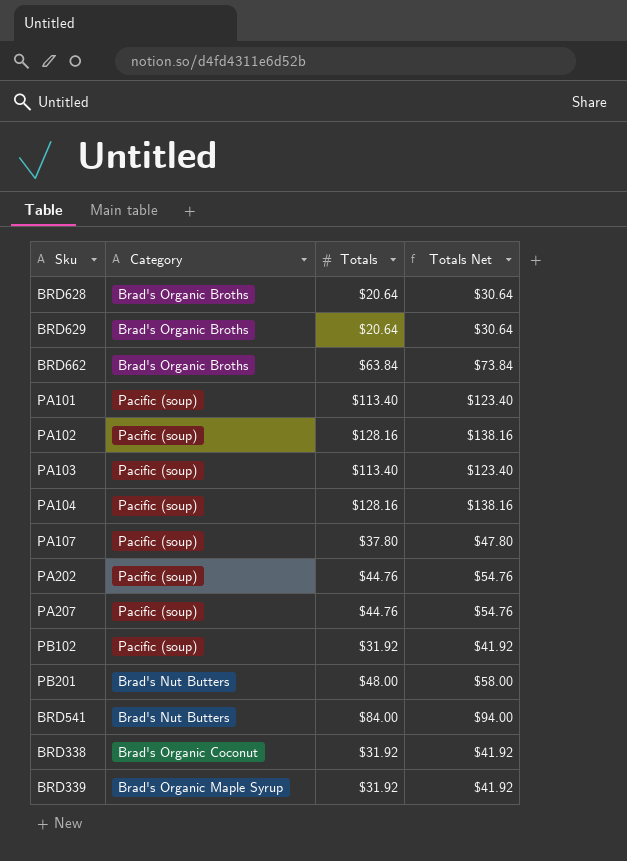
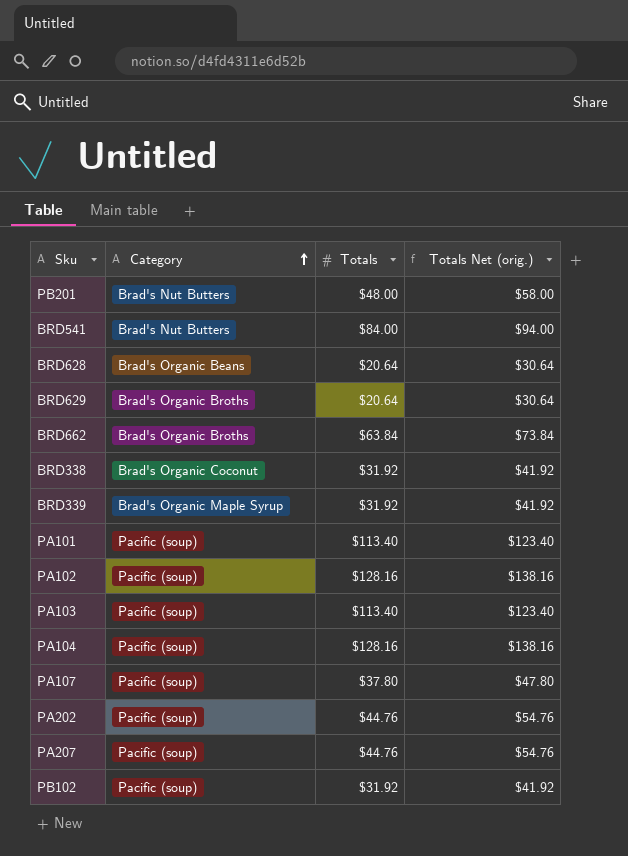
row order: none -> Category ascending
column name: Totals Net -> Totals Net (orig.)
BRD628 | Category: Brad's Organic Broths -> Brad's Organic Beans

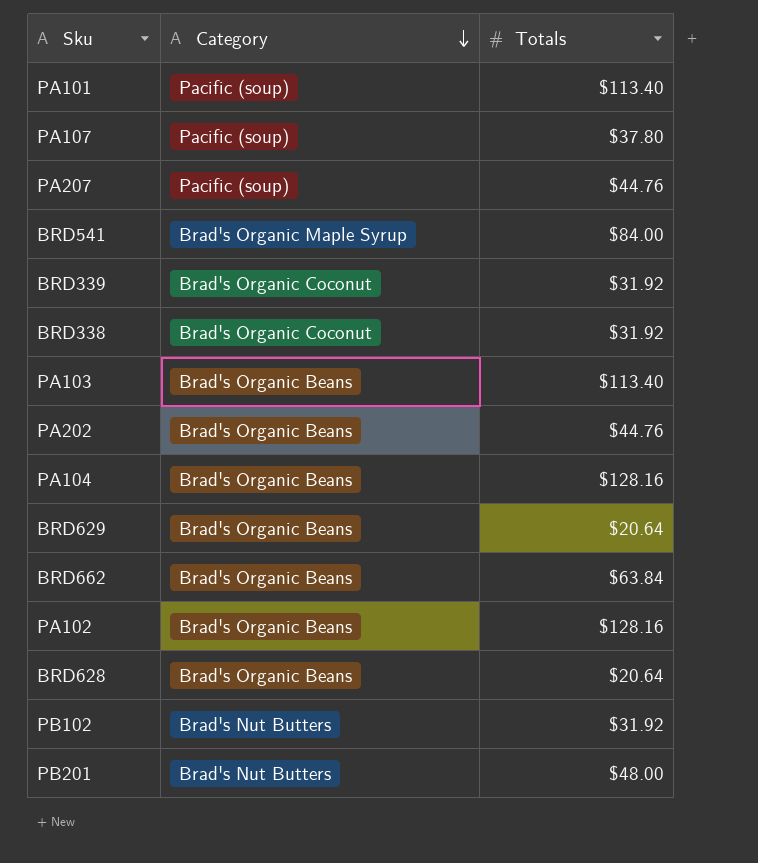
row order: Category ascending -> Category descending
column Totals Net (orig.) | formula: [Totals] + 10 -> none
BRD541 | Category: Brad's Nut Butters -> Brad's Organic Maple Syrup
BRD339 | Category: Brad's Organic Maple Syrup -> Brad's Organic Coconut
PA103 | Category: Pacific (soup) -> Brad's Organic Beans
PA202 | Category: Pacific (soup) -> Brad's Organic Beans
PA104 | Category: Pacific (soup) -> Brad's Organic Beans
BRD629 | Category: Brad's Organic Broths -> Brad's Organic Beans
BRD662 | Category: Brad's Organic Broths -> Brad's Organic Beans
PA102 | Category: Pacific (soup) -> Brad's Organic Beans
PB102 | Category: Pacific (soup) -> Brad's Nut Butters

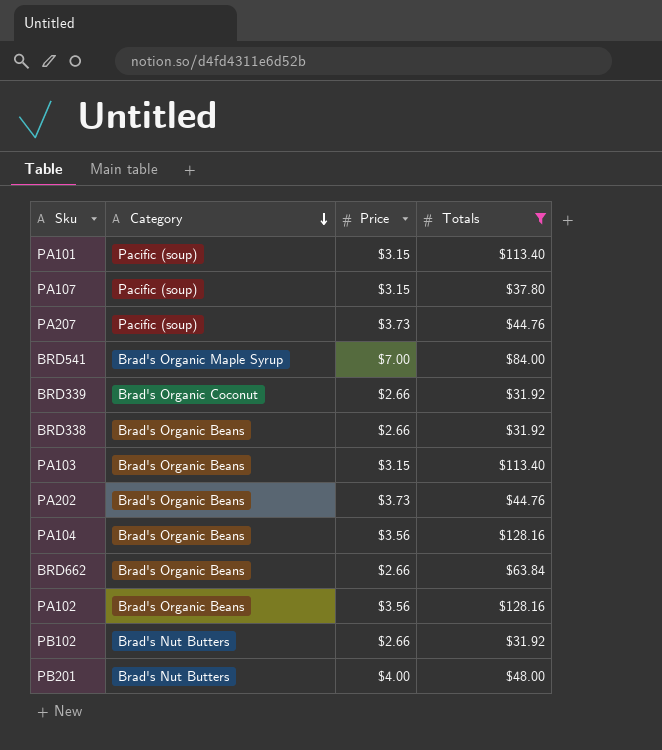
filter: none -> Totals != $20.64
column Price | position: none -> 3
BRD338 | Category: Brad's Organic Coconut -> Brad's Organic Beans

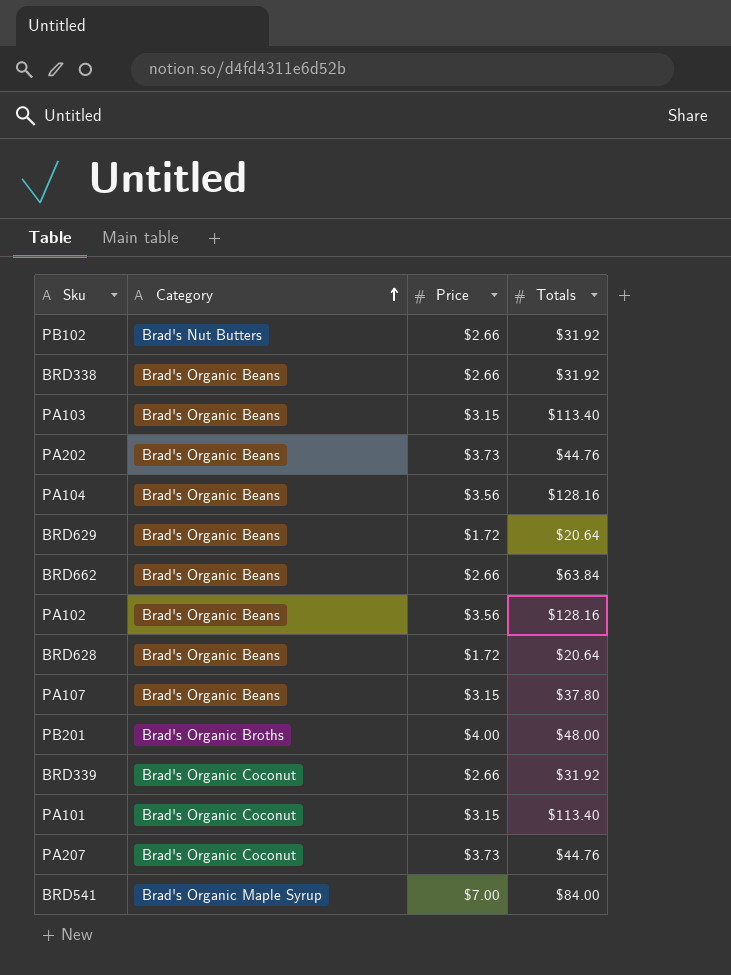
filter: Totals != $20.64 -> none
row order: Category descending -> Category ascending
PA107 | Category: Pacific (soup) -> Brad's Organic Beans
PB201 | Category: Brad's Nut Butters -> Brad's Organic Broths
PA101 | Category: Pacific (soup) -> Brad's Organic Coconut
PA207 | Category: Pacific (soup) -> Brad's Organic Coconut

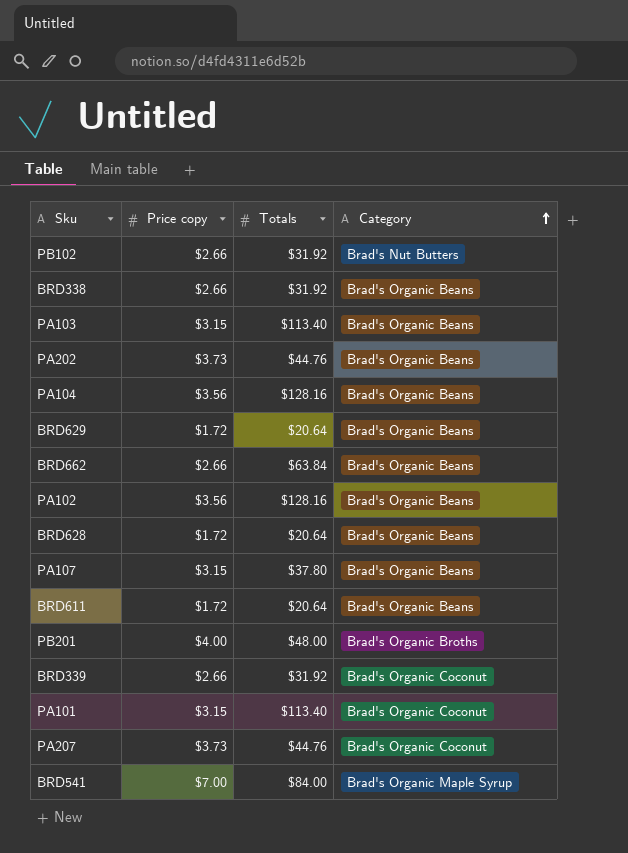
column name: Price -> Price copy
column Category | position: 2 -> 4
row BRD611: none -> $1.72 | $20.64 | Brad's Organic Beans

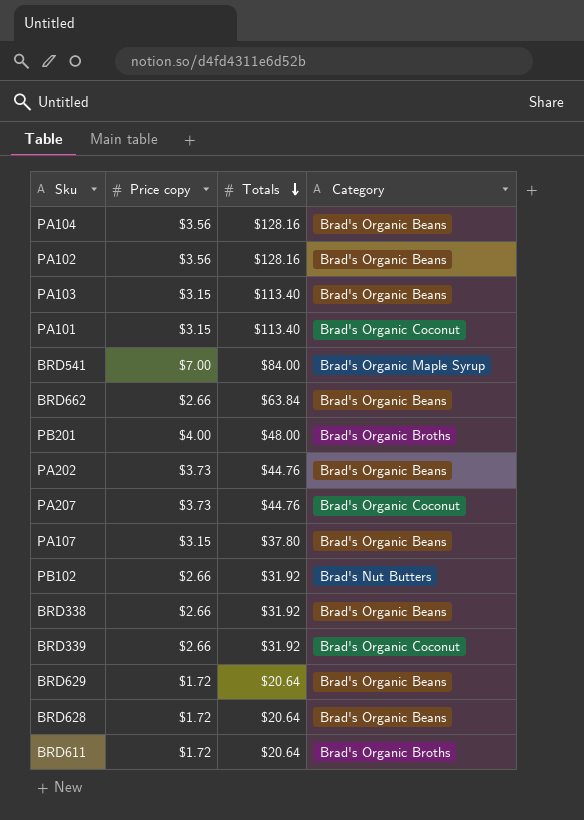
row order: Category ascending -> Totals descending
BRD611 | Category: Brad's Organic Beans -> Brad's Organic Broths

